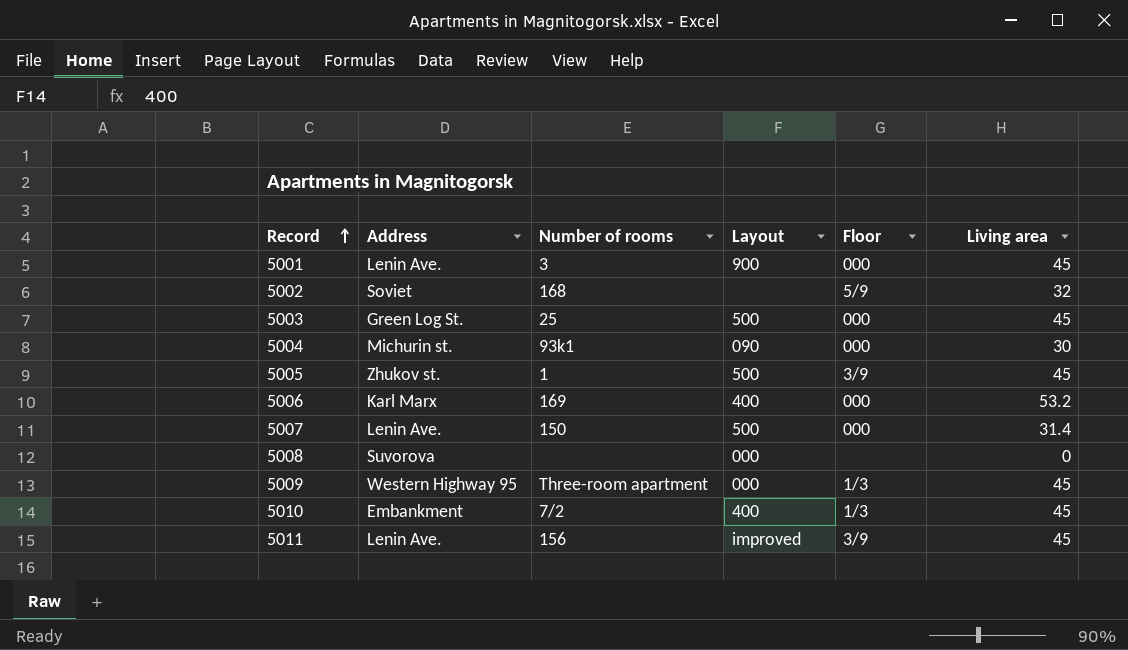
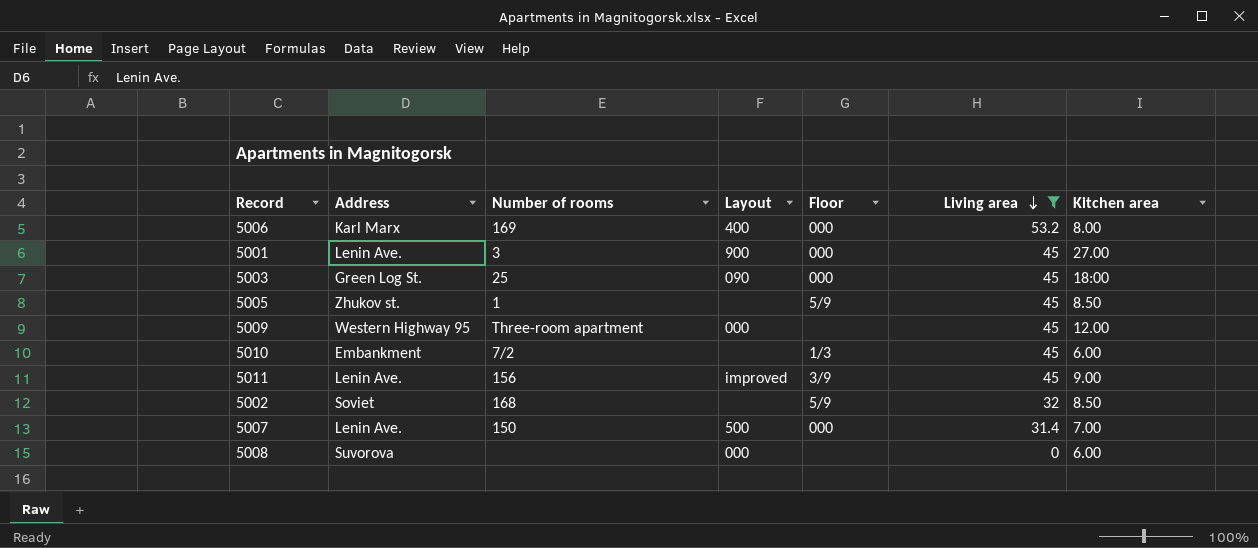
filter: none -> Living area != 30
row order: Record ascending -> Living area descending
column Kitchen area | position: none -> 7
5003 | Layout: 500 -> 090
5005 | Layout: 500 -> none
5005 | Floor: 3/9 -> 5/9
5009 | Floor: 1/3 -> none
5010 | Layout: 400 -> none

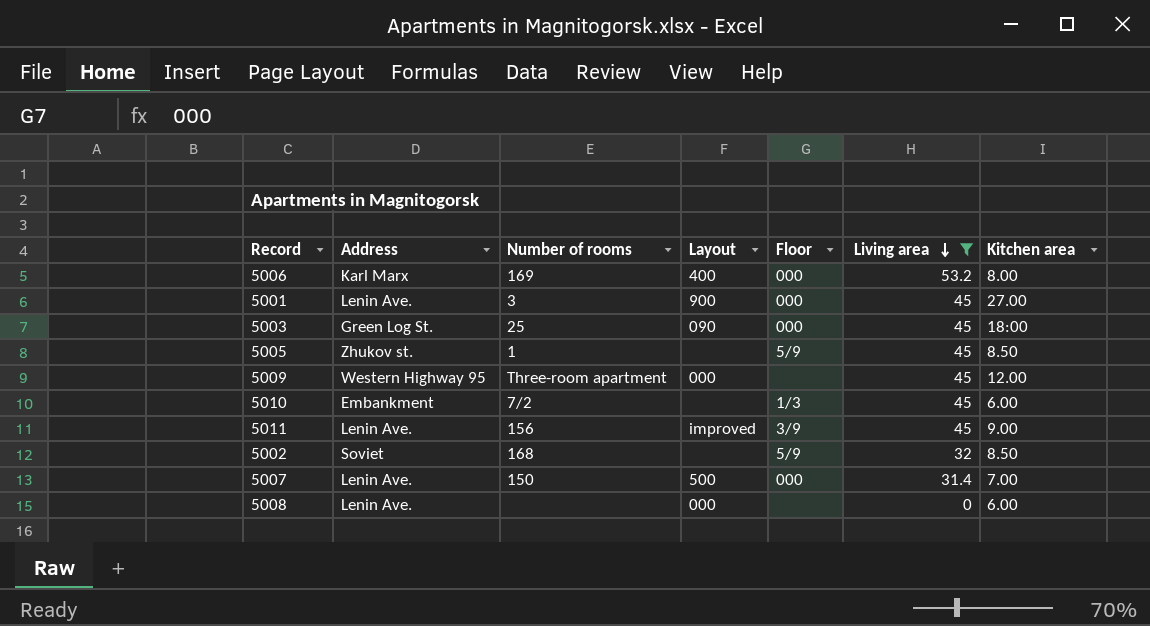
5008 | Address: Suvorova -> Lenin Ave.

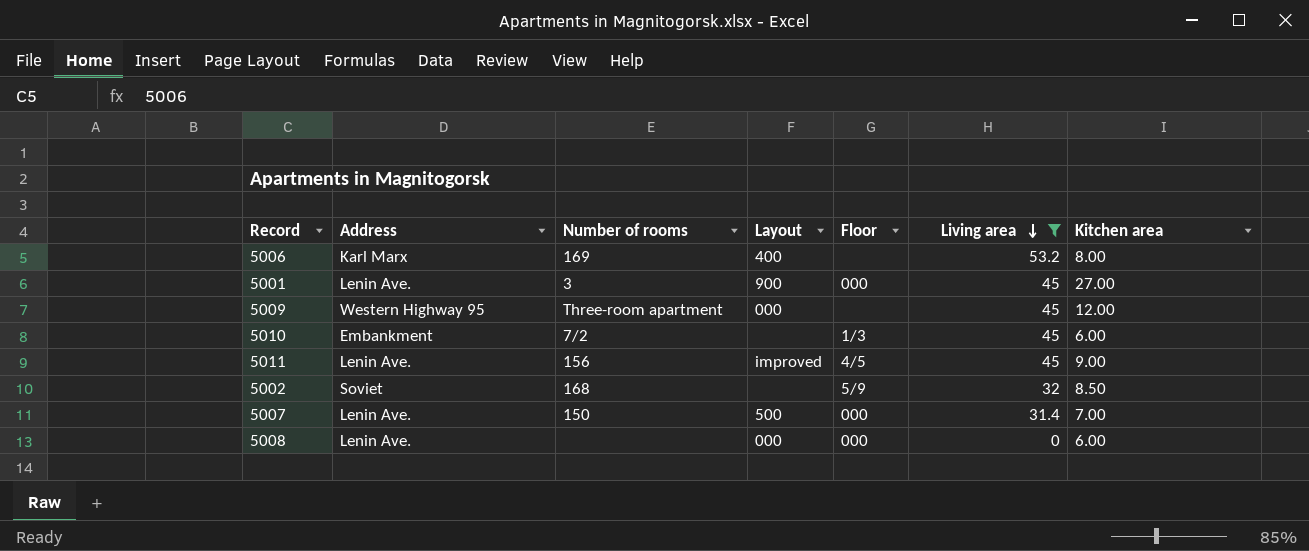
row 5003: Green Log St. | 25 | 090 | 000 | 45 | 18:00 -> none
row 5005: Zhukov st. | 1 | none | 5/9 | 45 | 8.50 -> none
5006 | Floor: 000 -> none
5011 | Floor: 3/9 -> 4/5
5008 | Floor: none -> 000

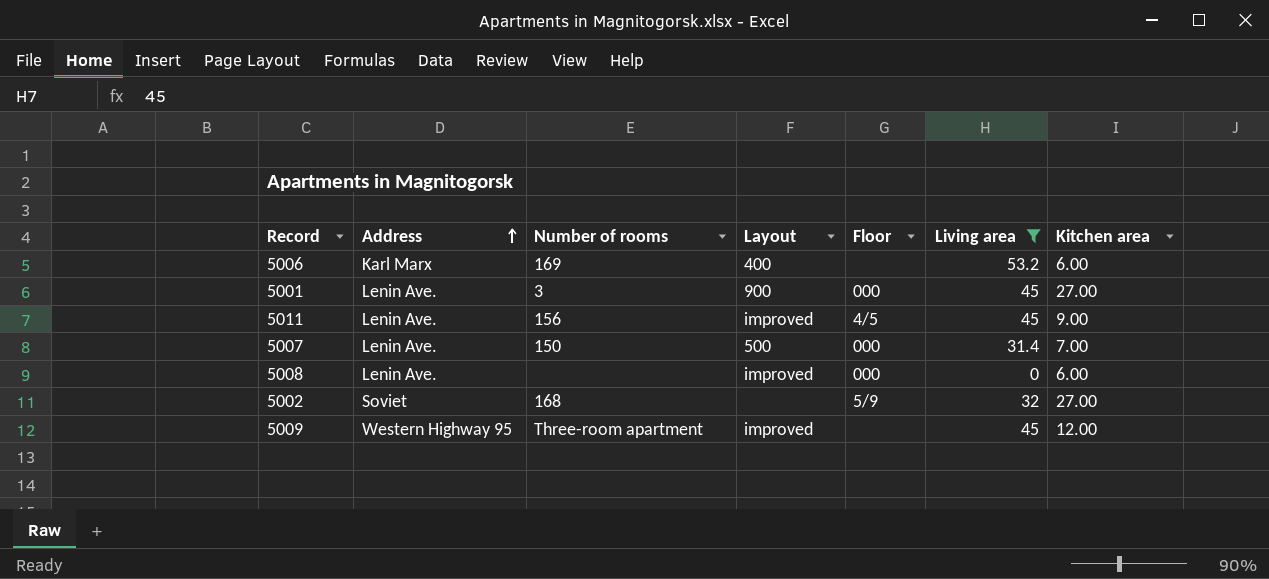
row order: Living area descending -> Address ascending
row 5010: Embankment | 7/2 | none | 1/3 | 45 | 6.00 -> none
5006 | Kitchen area: 8.00 -> 6.00
5008 | Layout: 000 -> improved
5002 | Kitchen area: 8.50 -> 27.00
5009 | Layout: 000 -> improved

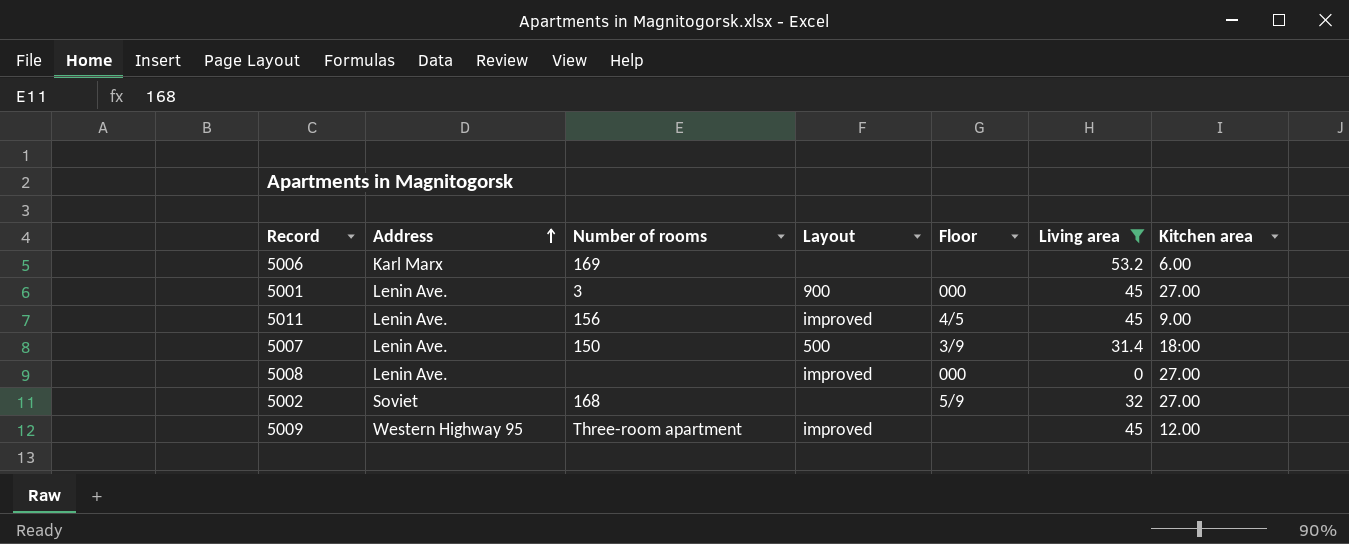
5006 | Layout: 400 -> none
5007 | Floor: 000 -> 3/9
5007 | Kitchen area: 7.00 -> 18:00
5008 | Kitchen area: 6.00 -> 27.00

